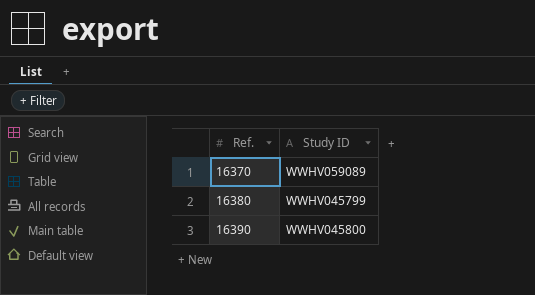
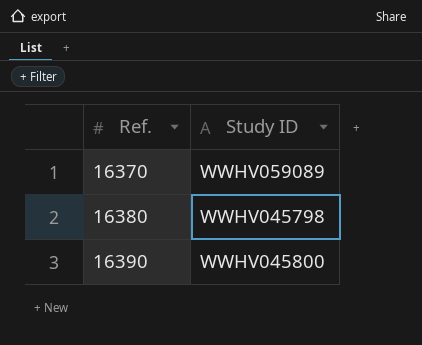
16380 | Study ID: WWHV045799 -> WWHV045798

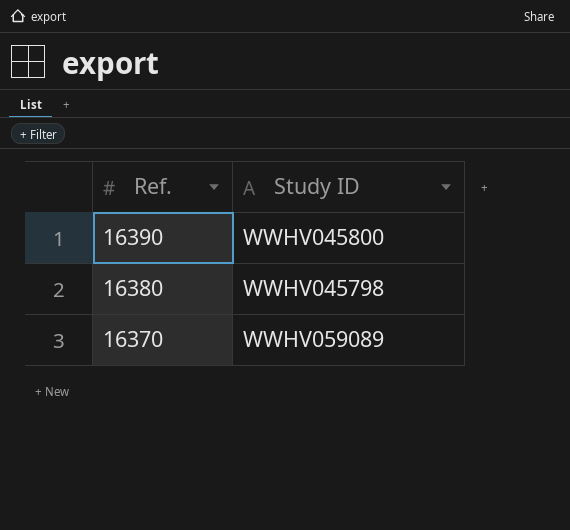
row order: Ref. ascending -> Ref. descending

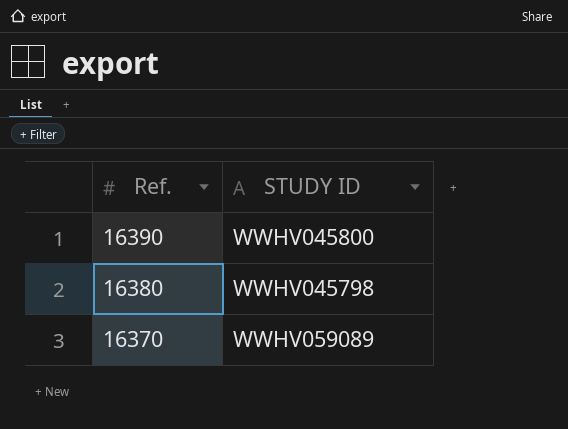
column name: Study ID -> STUDY ID

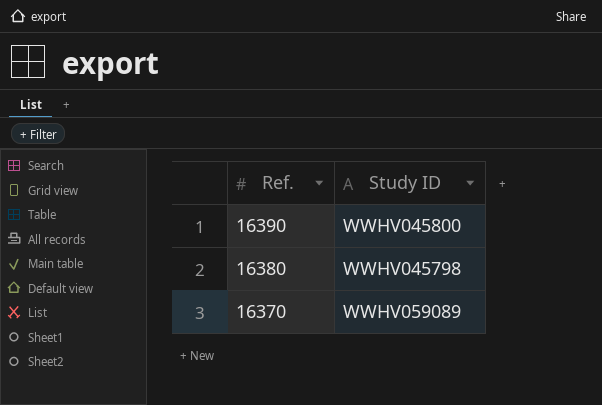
column name: STUDY ID -> Study ID

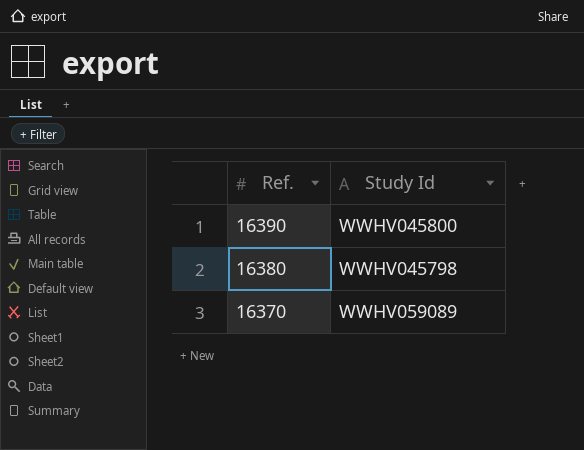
column name: Study ID -> Study Id

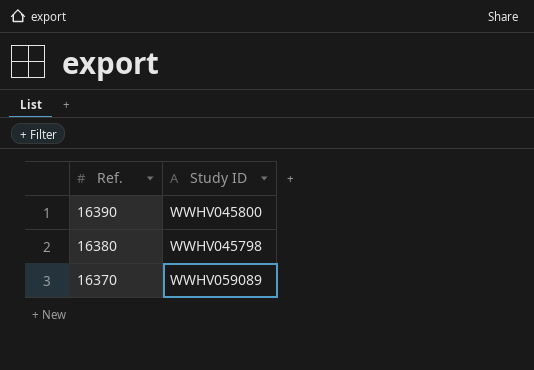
column name: Study Id -> Study ID

